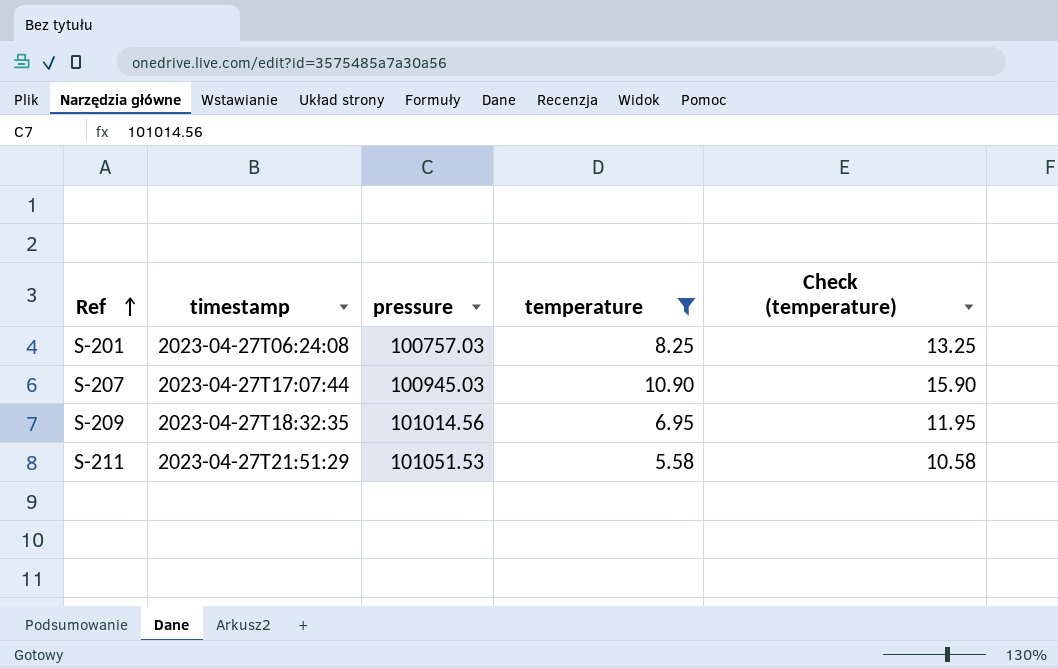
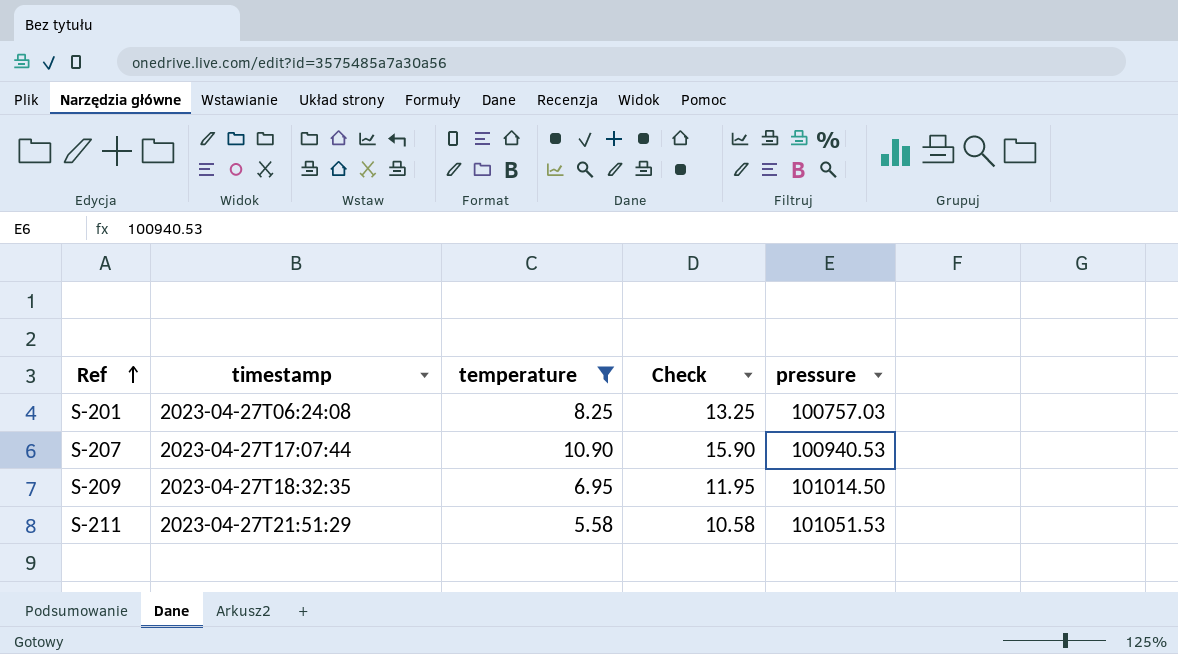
column name: Check (temperature) -> Check
column pressure | position: 3 -> 5
S-207 | pressure: 100945.03 -> 100940.53
S-209 | pressure: 101014.56 -> 101014.50

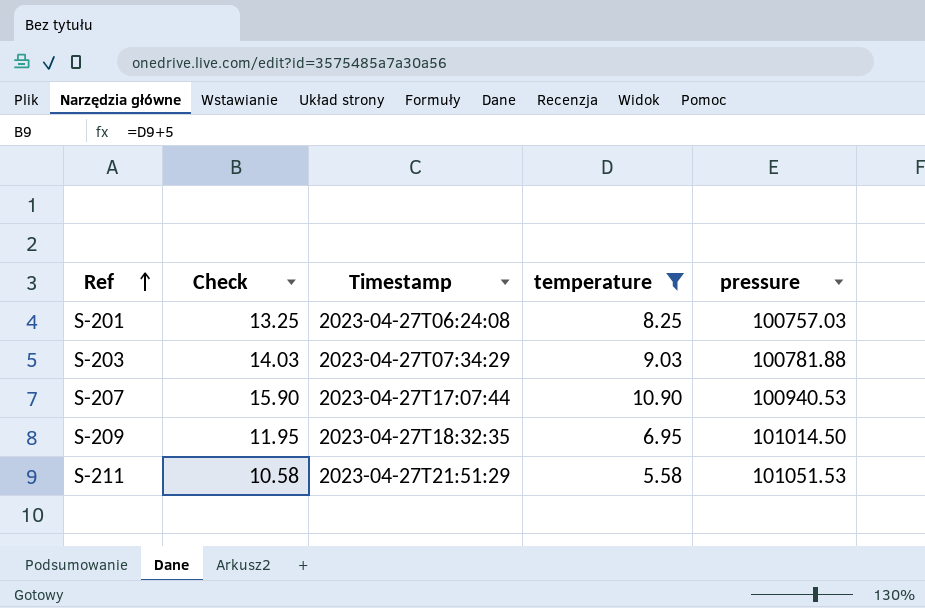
column Check | position: 4 -> 2
column name: timestamp -> Timestamp
row S-203: none -> 14.03 | 2023-04-27T07:34:29 | 9.03 | 100781.88

